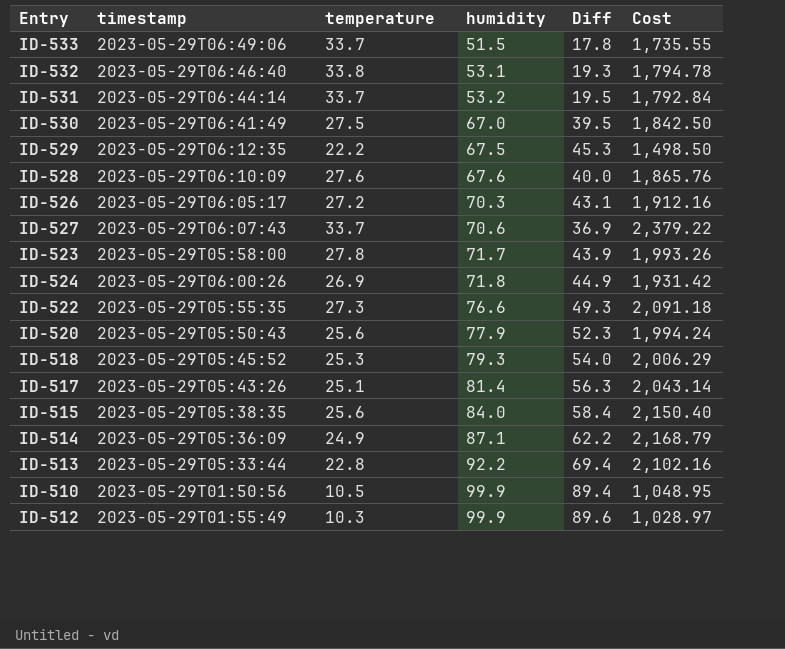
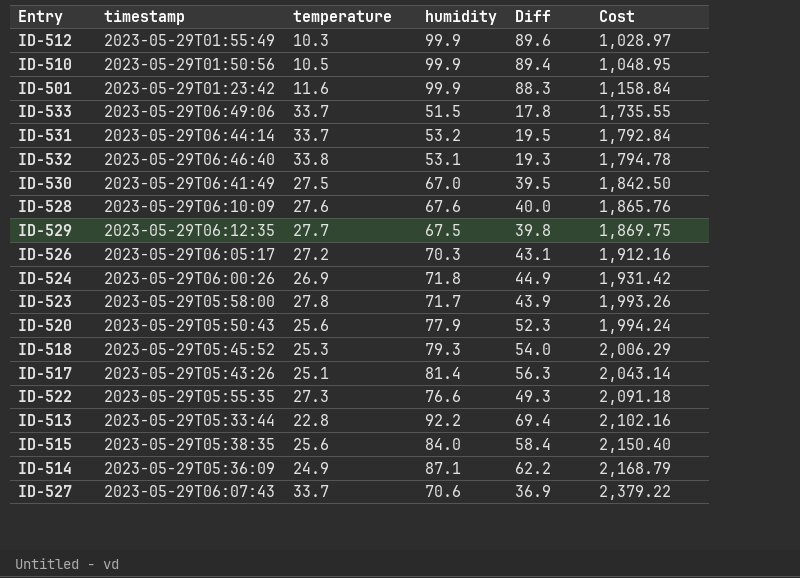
row order: humidity ascending -> Cost ascending
row ID-501: none -> 2023-05-29T01:23:42 | 11.6 | 99.9 | 88.3 | 1,158.84
ID-529 | temperature: 22.2 -> 27.7
ID-529 | Diff: 45.3 -> 39.8
ID-529 | Cost: 1,498.50 -> 1,869.75

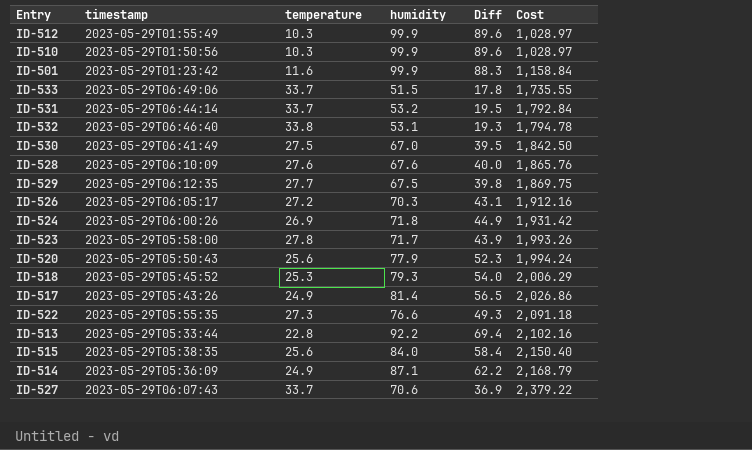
ID-510 | temperature: 10.5 -> 10.3
ID-510 | Diff: 89.4 -> 89.6
ID-510 | Cost: 1,048.95 -> 1,028.97
ID-517 | temperature: 25.1 -> 24.9
ID-517 | Diff: 56.3 -> 56.5
ID-517 | Cost: 2,043.14 -> 2,026.86

